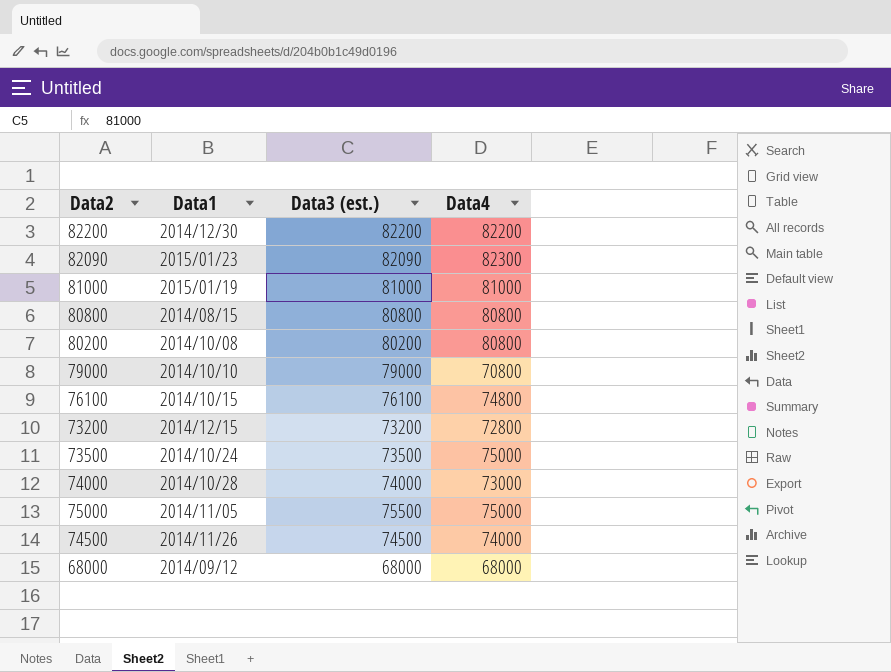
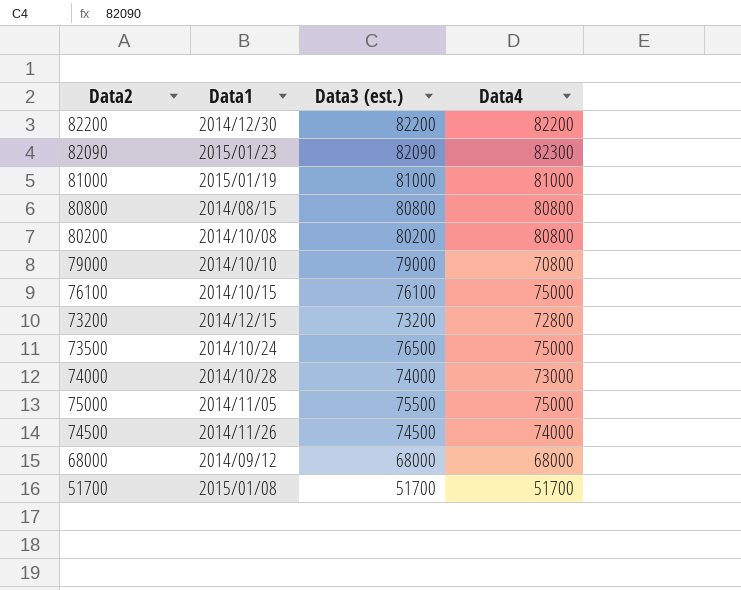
76100 | Data4: 74800 -> 75000
73500 | Data3 (est.): 73500 -> 76500
row 51700: none -> 2015/01/08 | 51700 | 51700

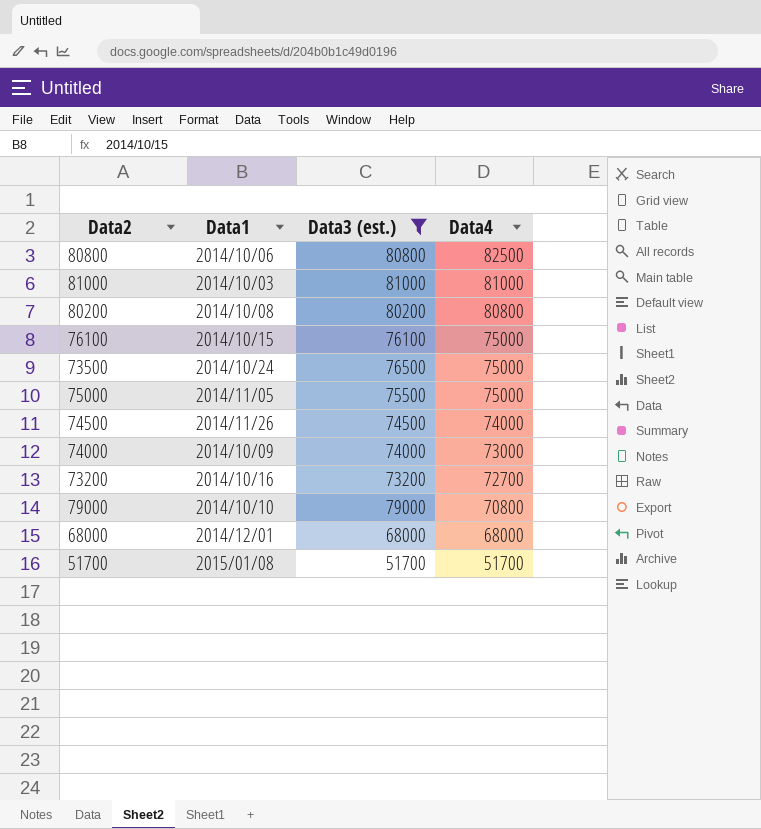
filter: none -> Data3 (est.) <= 81000
row order: none -> Data4 descending
80800 | Data1: 2014/08/15 -> 2014/10/06
80800 | Data4: 80800 -> 82500
81000 | Data1: 2015/01/19 -> 2014/10/03
74000 | Data1: 2014/10/28 -> 2014/10/09
73200 | Data1: 2014/12/15 -> 2014/10/16
73200 | Data4: 72800 -> 72700
68000 | Data1: 2014/09/12 -> 2014/12/01

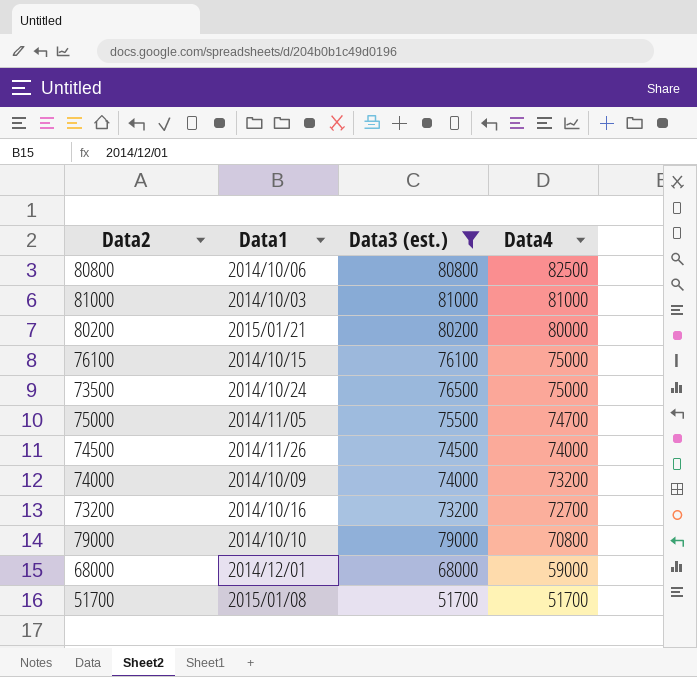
80200 | Data1: 2014/10/08 -> 2015/01/21
80200 | Data4: 80800 -> 80000
75000 | Data4: 75000 -> 74700
74000 | Data4: 73000 -> 73200
68000 | Data4: 68000 -> 59000

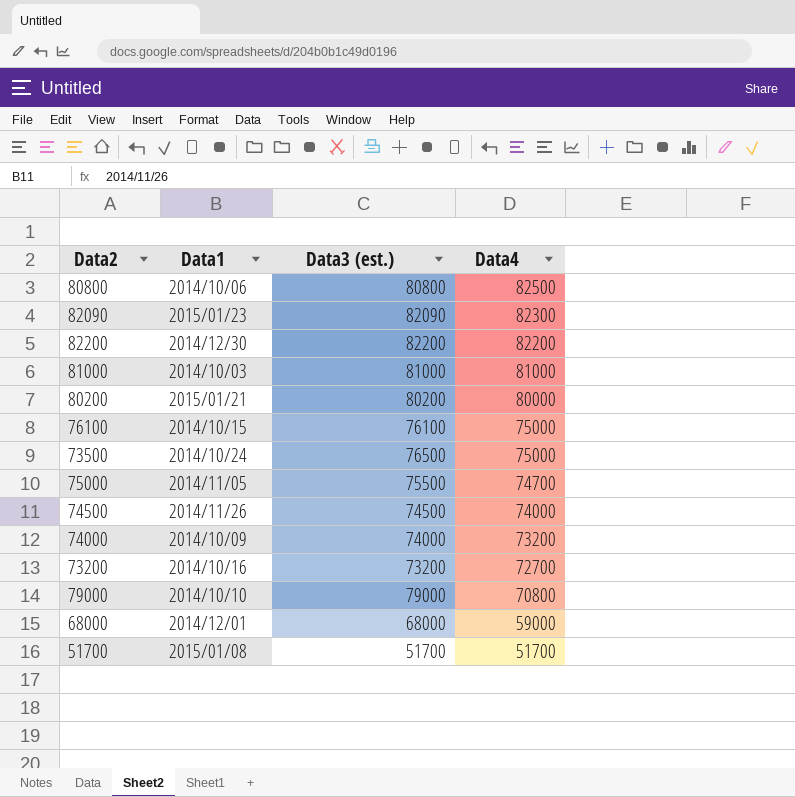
filter: Data3 (est.) <= 81000 -> none

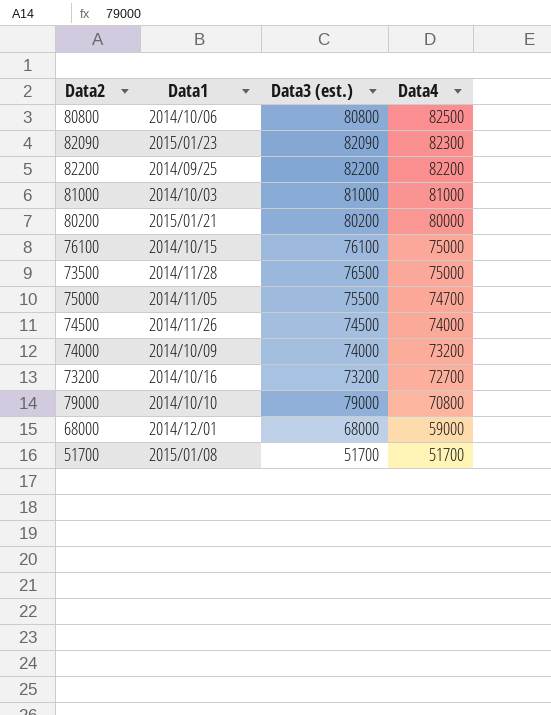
82200 | Data1: 2014/12/30 -> 2014/09/25
73500 | Data1: 2014/10/24 -> 2014/11/28

